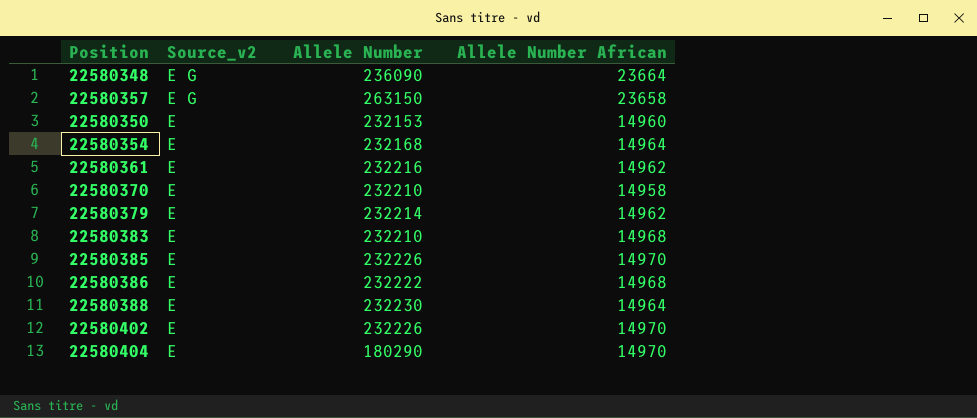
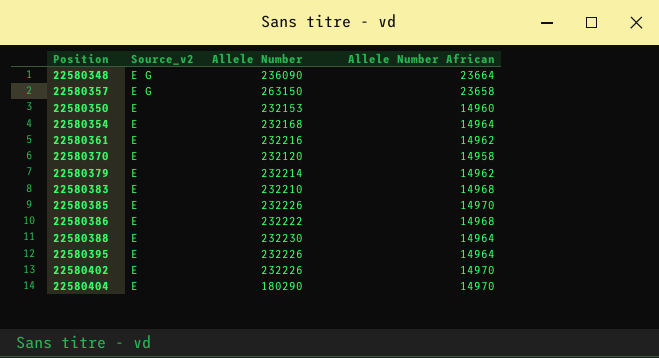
22580370 | Allele Number: 232210 -> 232120
row 22580395: none -> E | 232226 | 14964

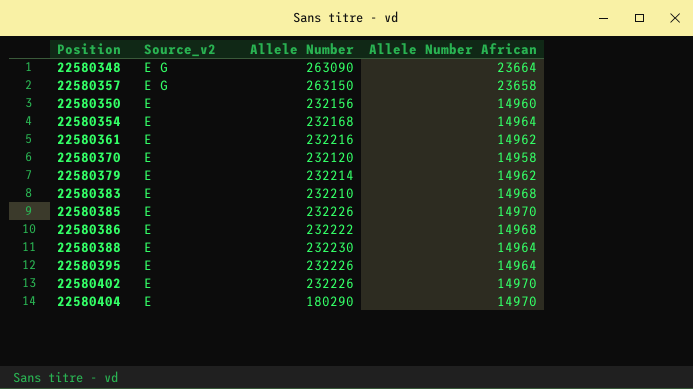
22580348 | Allele Number: 236090 -> 263090
22580350 | Allele Number: 232153 -> 232156

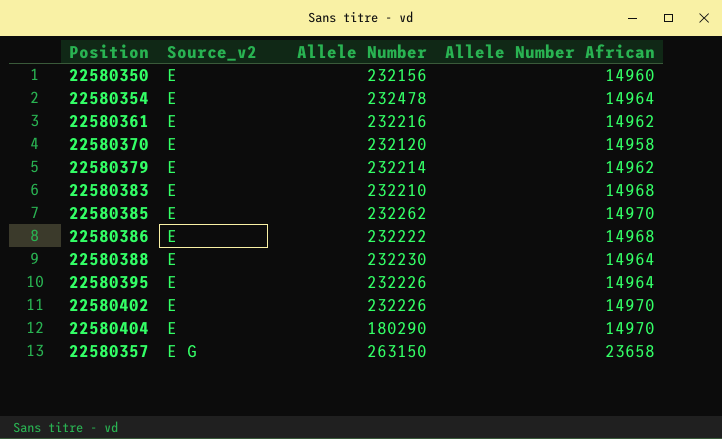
row order: Source_v2 descending -> Source_v2 ascending
row 22580348: E G | 263090 | 23664 -> none
22580354 | Allele Number: 232168 -> 232478
22580385 | Allele Number: 232226 -> 232262

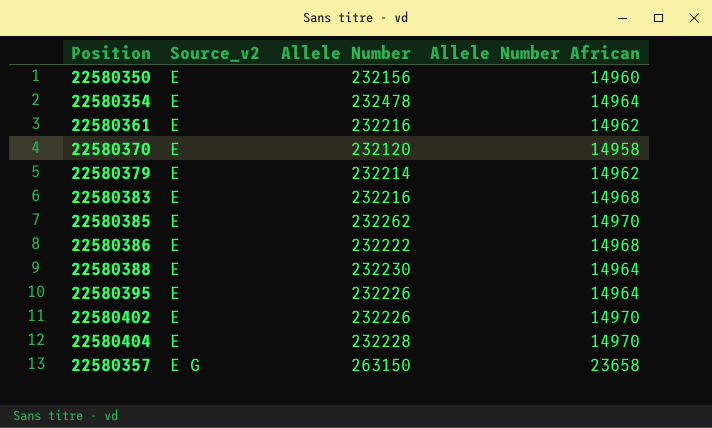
22580383 | Allele Number: 232210 -> 232216
22580404 | Allele Number: 180290 -> 232228

